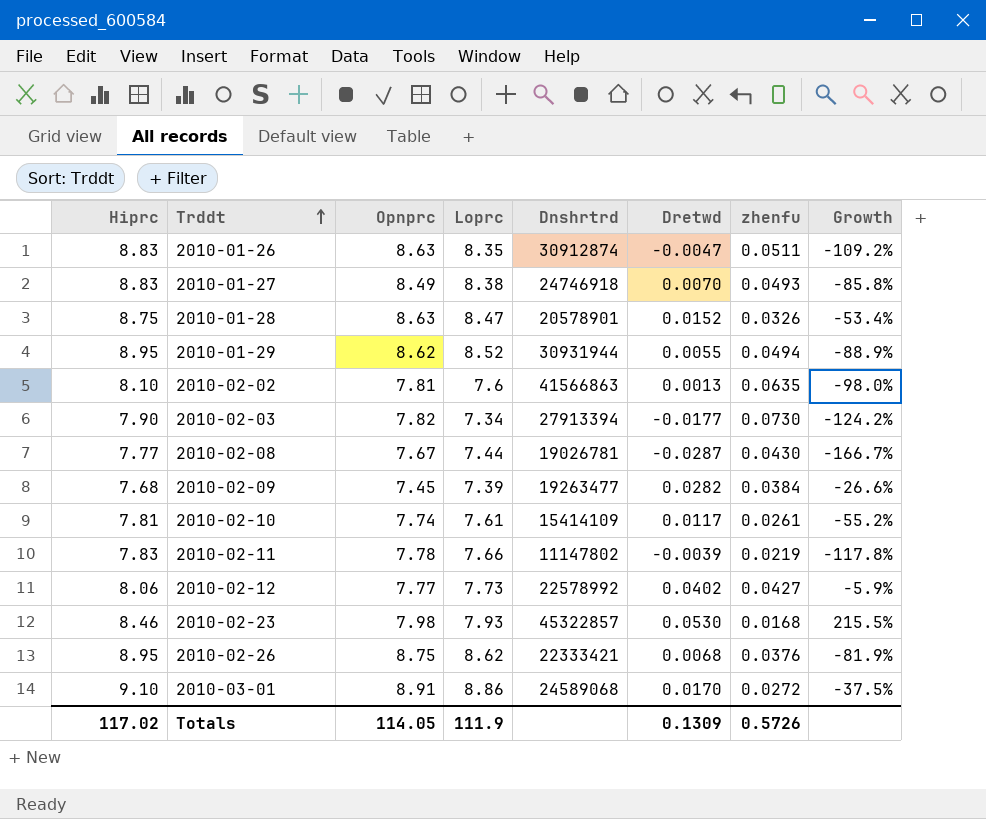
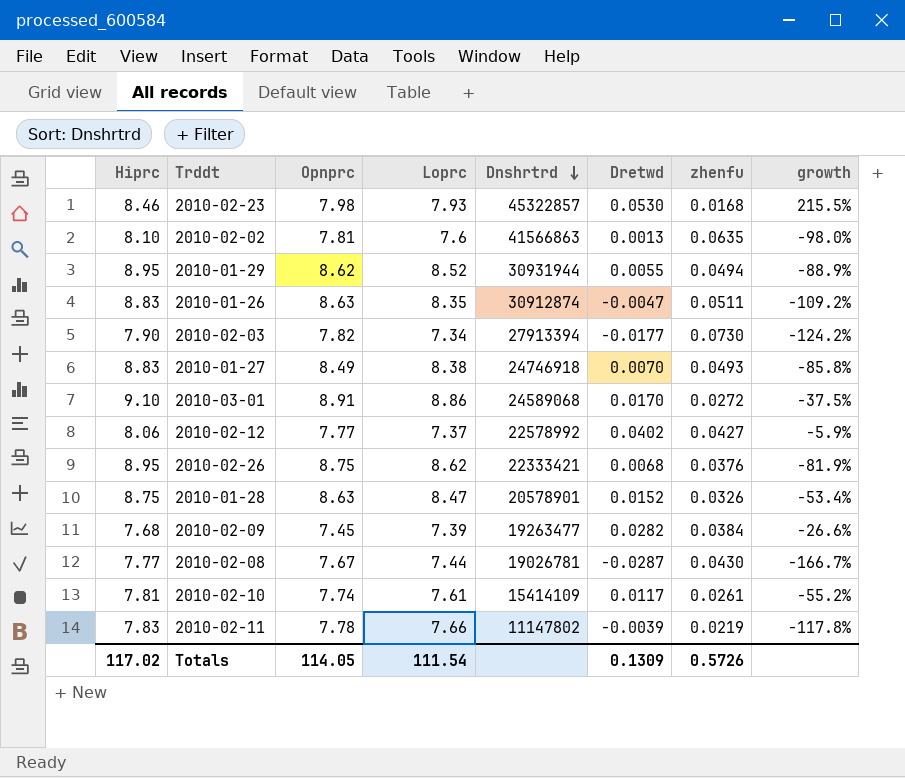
row order: Trddt ascending -> Dnshrtrd descending
column name: Growth -> growth
2010-02-12 | Loprc: 7.73 -> 7.37
Totals | Loprc: 111.9 -> 111.54

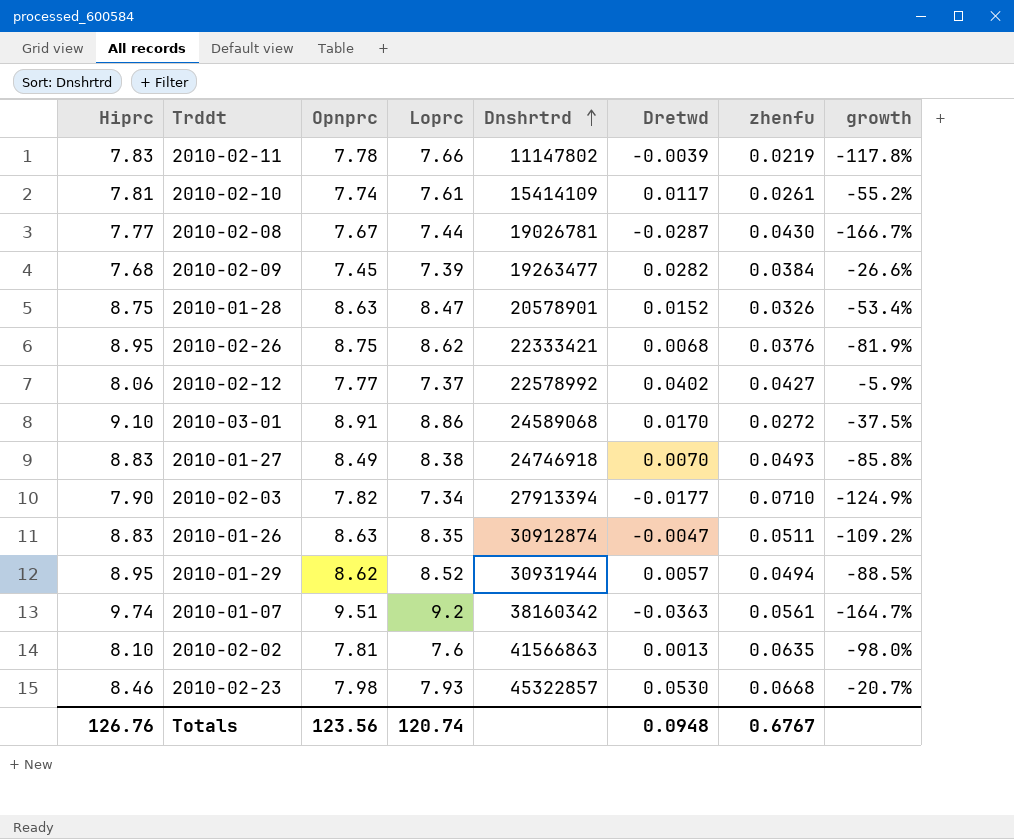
row order: Dnshrtrd descending -> Dnshrtrd ascending
2010-02-03 | zhenfu: 0.0730 -> 0.0710
2010-02-03 | growth: -124.2% -> -124.9%
2010-01-29 | Dretwd: 0.0055 -> 0.0057
2010-01-29 | growth: -88.9% -> -88.5%
row 2010-01-07: none -> 9.74 | 9.51 | 9.2 | 38160342 | -0.0363 | 0.0561 | -164.7%
2010-02-23 | zhenfu: 0.0168 -> 0.0668
2010-02-23 | growth: 215.5% -> -20.7%
Totals | Hiprc: 117.02 -> 126.76
Totals | Opnprc: 114.05 -> 123.56
Totals | Loprc: 111.54 -> 120.74
Totals | Dretwd: 0.1309 -> 0.0948
Totals | zhenfu: 0.5726 -> 0.6767

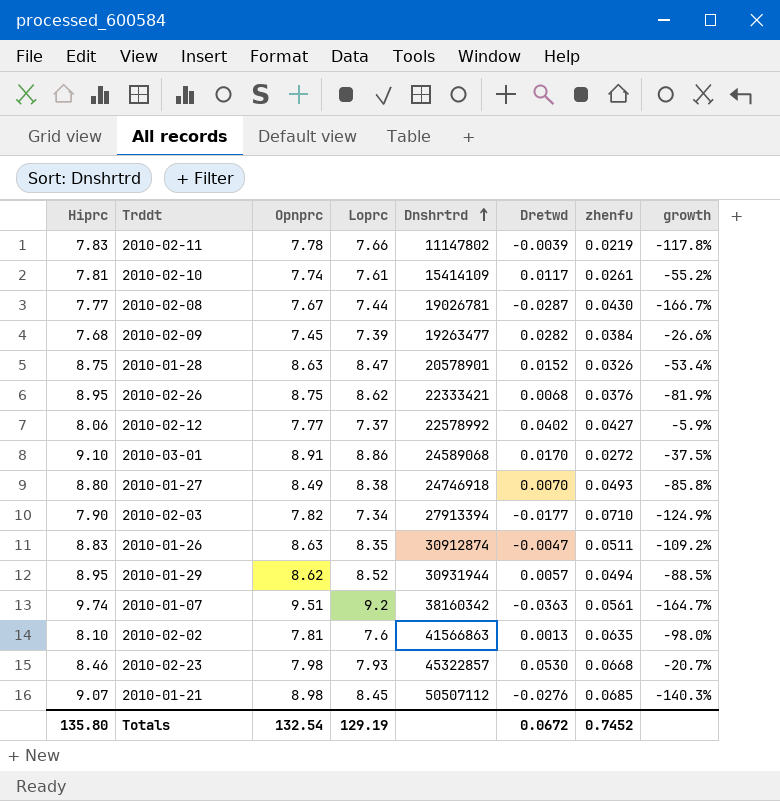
2010-01-27 | Hiprc: 8.83 -> 8.80
row 2010-01-21: none -> 9.07 | 8.98 | 8.45 | 50507112 | -0.0276 | 0.0685 | -140.3%
Totals | Hiprc: 126.76 -> 135.80
Totals | Opnprc: 123.56 -> 132.54
Totals | Loprc: 120.74 -> 129.19
Totals | Dretwd: 0.0948 -> 0.0672
Totals | zhenfu: 0.6767 -> 0.7452

